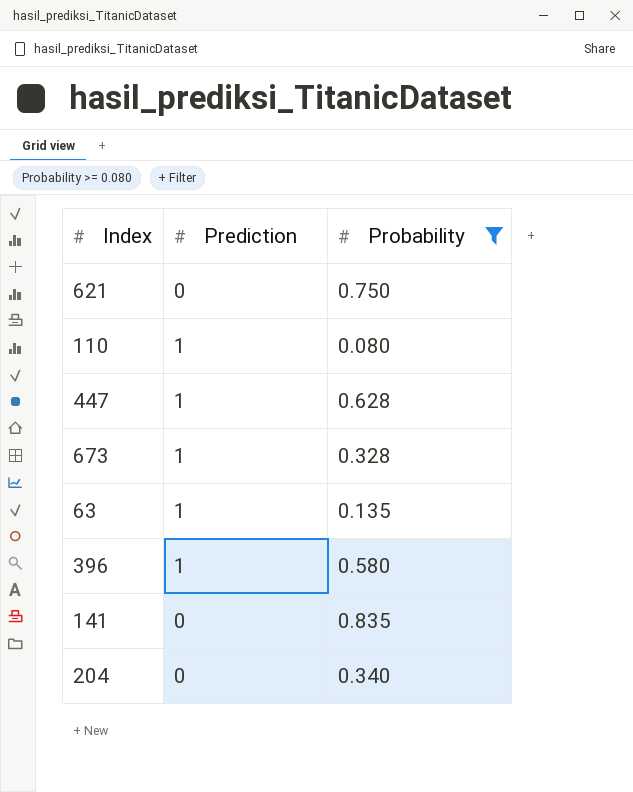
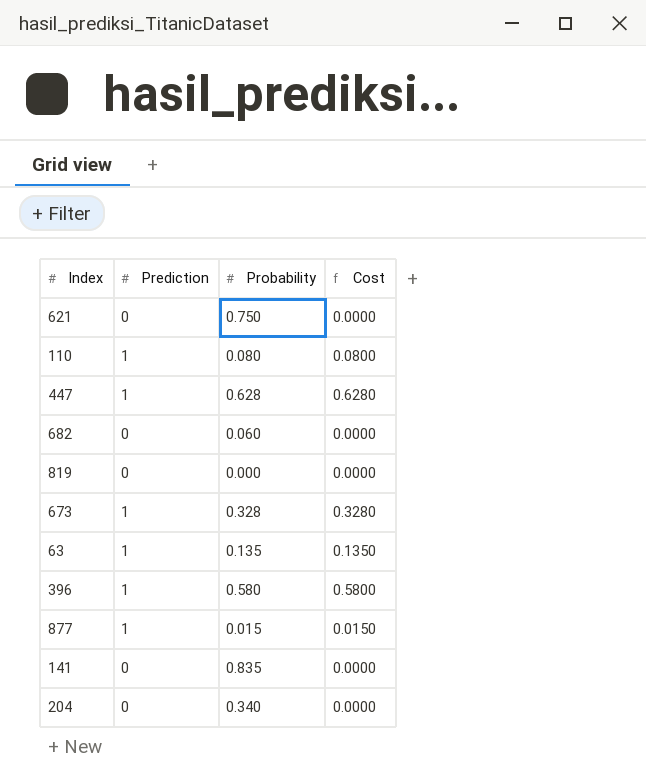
filter: Probability >= 0.080 -> none
column Cost | formula: none -> [Prediction] * [Probability]

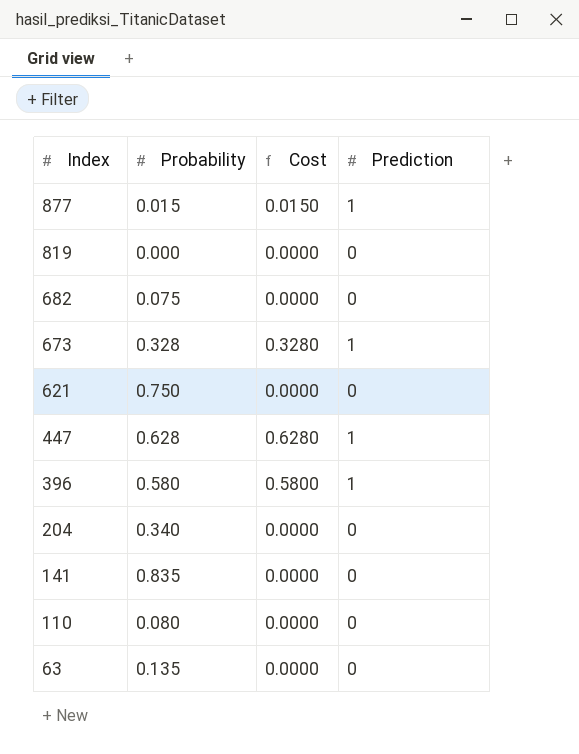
row order: none -> Index descending
column Prediction | position: 2 -> 4
682 | Probability: 0.060 -> 0.075
110 | Cost: 0.0800 -> 0.0000
110 | Prediction: 1 -> 0
63 | Cost: 0.1350 -> 0.0000
63 | Prediction: 1 -> 0

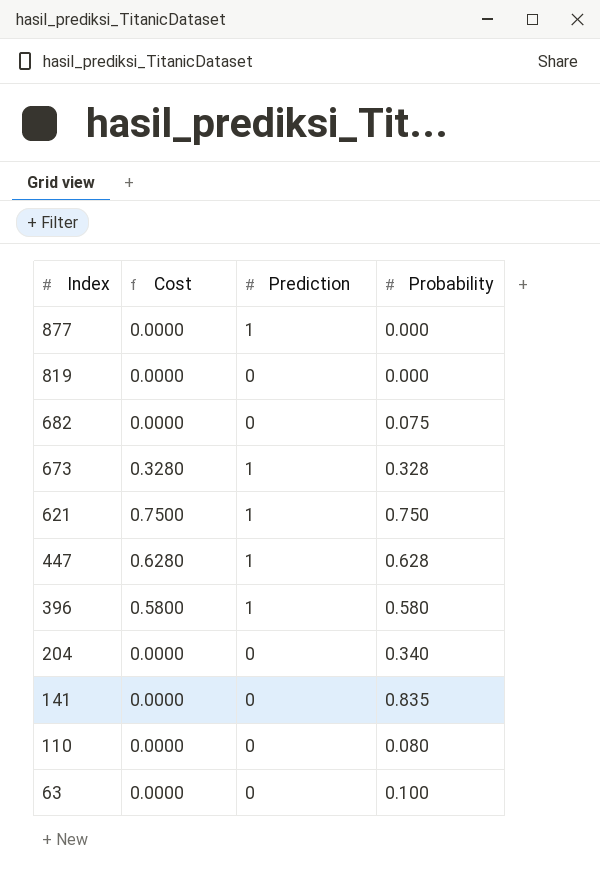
column Probability | position: 2 -> 4
877 | Cost: 0.0150 -> 0.0000
877 | Probability: 0.015 -> 0.000
621 | Cost: 0.0000 -> 0.7500
621 | Prediction: 0 -> 1
63 | Probability: 0.135 -> 0.100

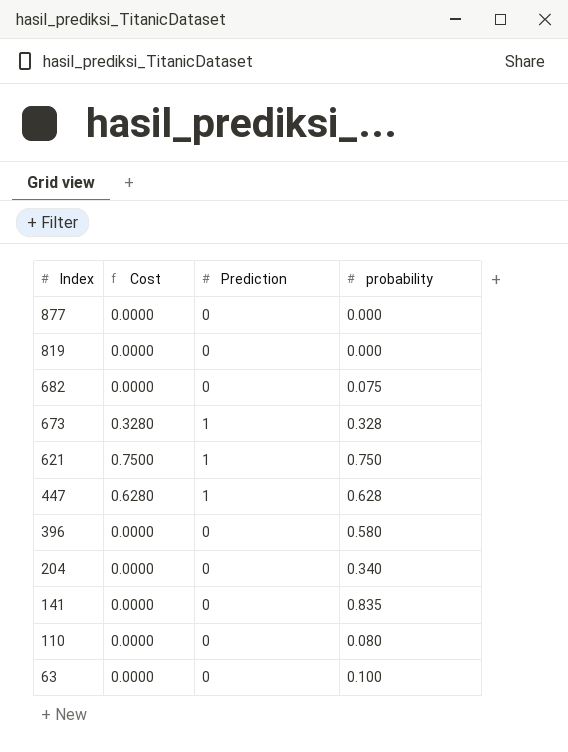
column name: Probability -> probability
877 | Prediction: 1 -> 0
396 | Cost: 0.5800 -> 0.0000
396 | Prediction: 1 -> 0

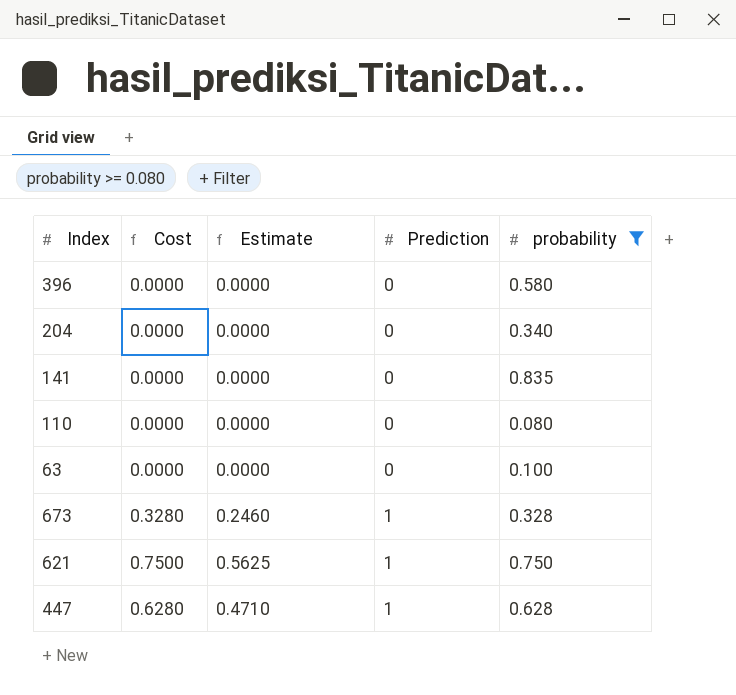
filter: none -> probability >= 0.080
row order: Index descending -> Prediction ascending
column Estimate | formula: none -> [Cost] * 0.75

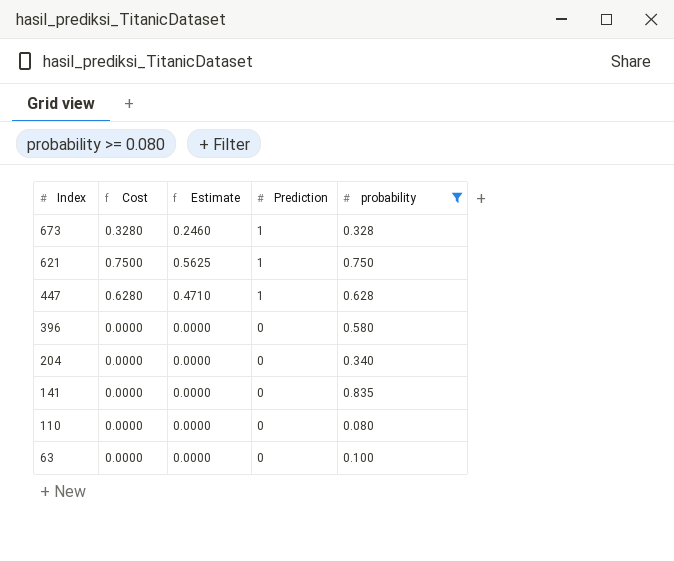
row order: Prediction ascending -> Index descending

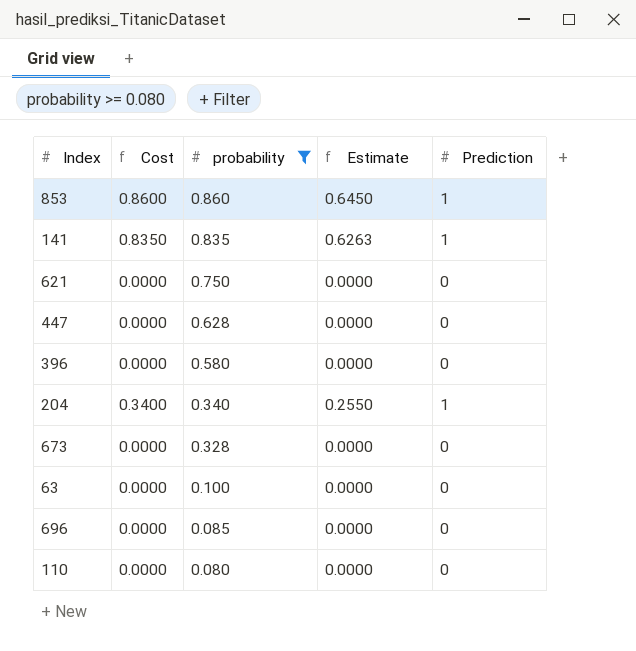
row order: Index descending -> probability descending
column probability | position: 5 -> 3
row 853: none -> 0.8600 | 0.860 | 0.6450 | 1
141 | Cost: 0.0000 -> 0.8350
141 | Estimate: 0.0000 -> 0.6263
141 | Prediction: 0 -> 1
621 | Cost: 0.7500 -> 0.0000
621 | Estimate: 0.5625 -> 0.0000
621 | Prediction: 1 -> 0
447 | Cost: 0.6280 -> 0.0000
447 | Estimate: 0.4710 -> 0.0000
447 | Prediction: 1 -> 0
204 | Cost: 0.0000 -> 0.3400
204 | Estimate: 0.0000 -> 0.2550
204 | Prediction: 0 -> 1
673 | Cost: 0.3280 -> 0.0000
673 | Estimate: 0.2460 -> 0.0000
673 | Prediction: 1 -> 0
row 696: none -> 0.0000 | 0.085 | 0.0000 | 0

